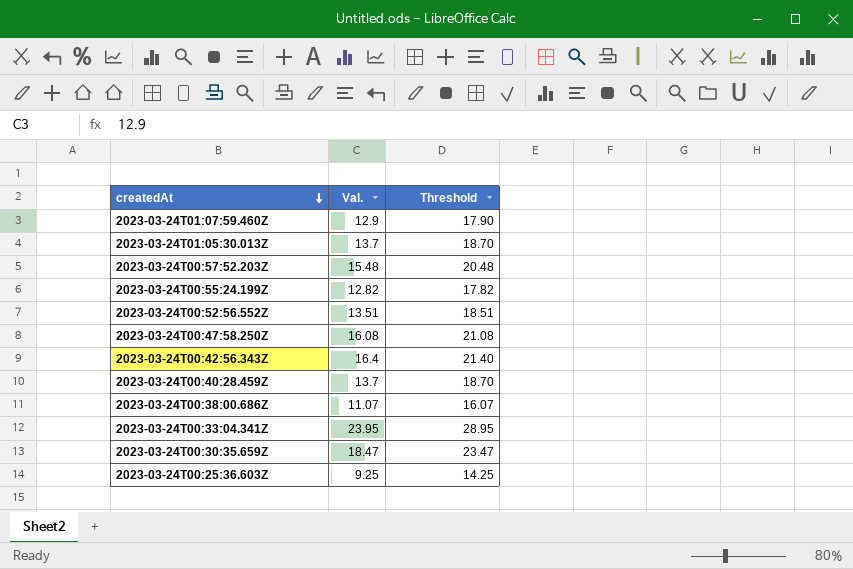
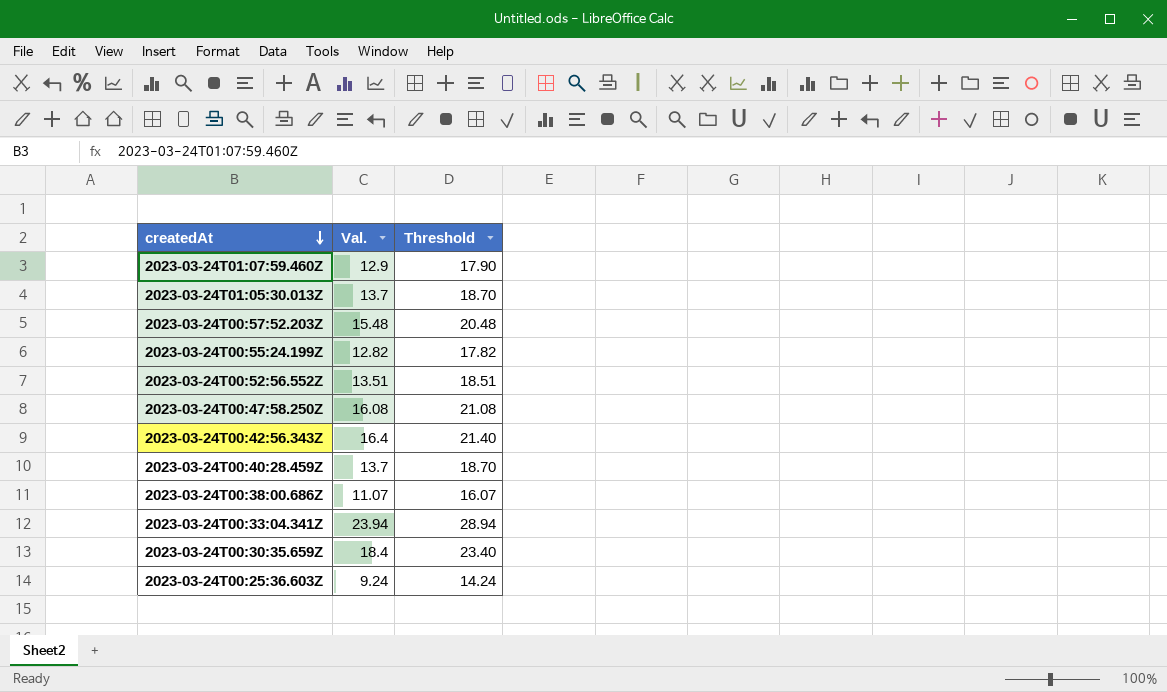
2023-03-24T00:33:04.341Z | Val.: 23.95 -> 23.94
2023-03-24T00:33:04.341Z | Threshold: 28.95 -> 28.94
2023-03-24T00:30:35.659Z | Val.: 18.47 -> 18.4
2023-03-24T00:30:35.659Z | Threshold: 23.47 -> 23.40
2023-03-24T00:25:36.603Z | Val.: 9.25 -> 9.24
2023-03-24T00:25:36.603Z | Threshold: 14.25 -> 14.24

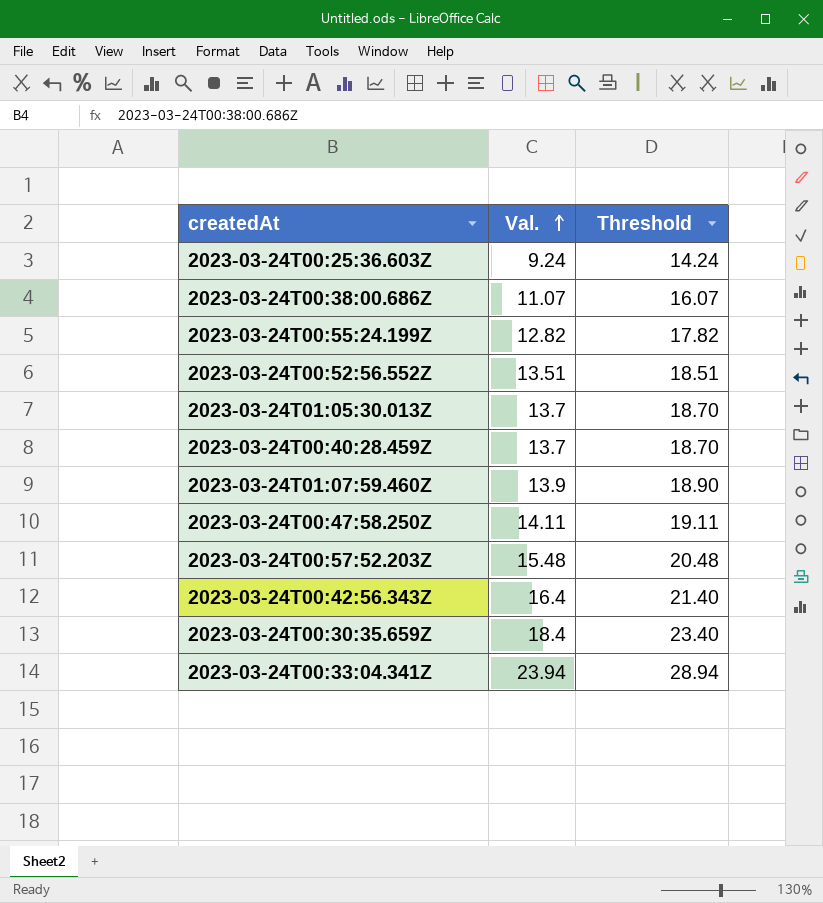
row order: createdAt descending -> Val. ascending
2023-03-24T01:07:59.460Z | Val.: 12.9 -> 13.9
2023-03-24T01:07:59.460Z | Threshold: 17.90 -> 18.90
2023-03-24T00:47:58.250Z | Val.: 16.08 -> 14.11
2023-03-24T00:47:58.250Z | Threshold: 21.08 -> 19.11

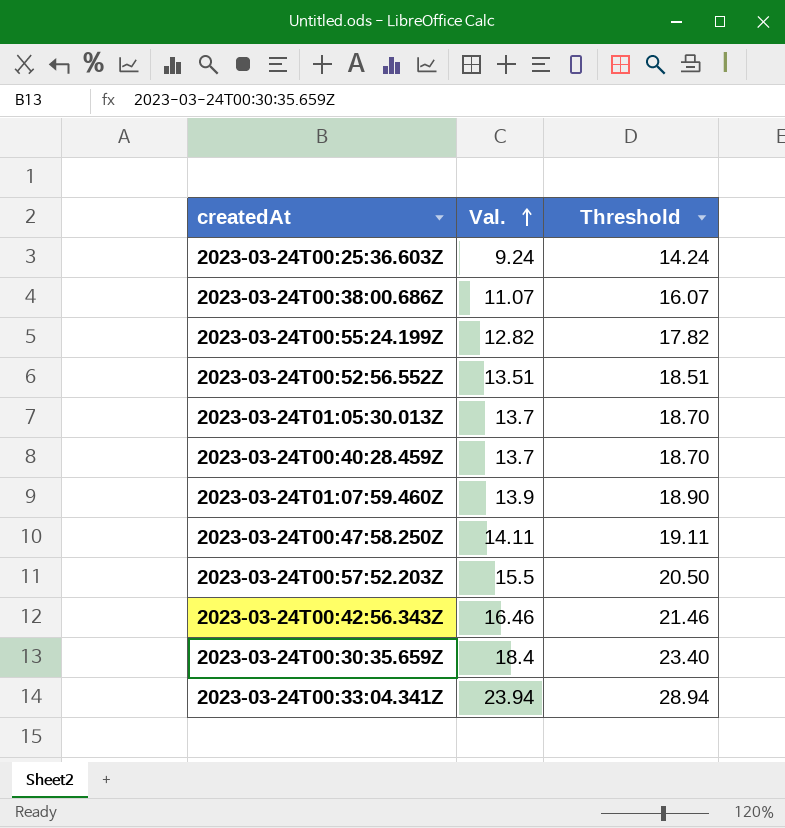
2023-03-24T00:57:52.203Z | Val.: 15.48 -> 15.5
2023-03-24T00:57:52.203Z | Threshold: 20.48 -> 20.50
2023-03-24T00:42:56.343Z | Val.: 16.4 -> 16.46
2023-03-24T00:42:56.343Z | Threshold: 21.40 -> 21.46

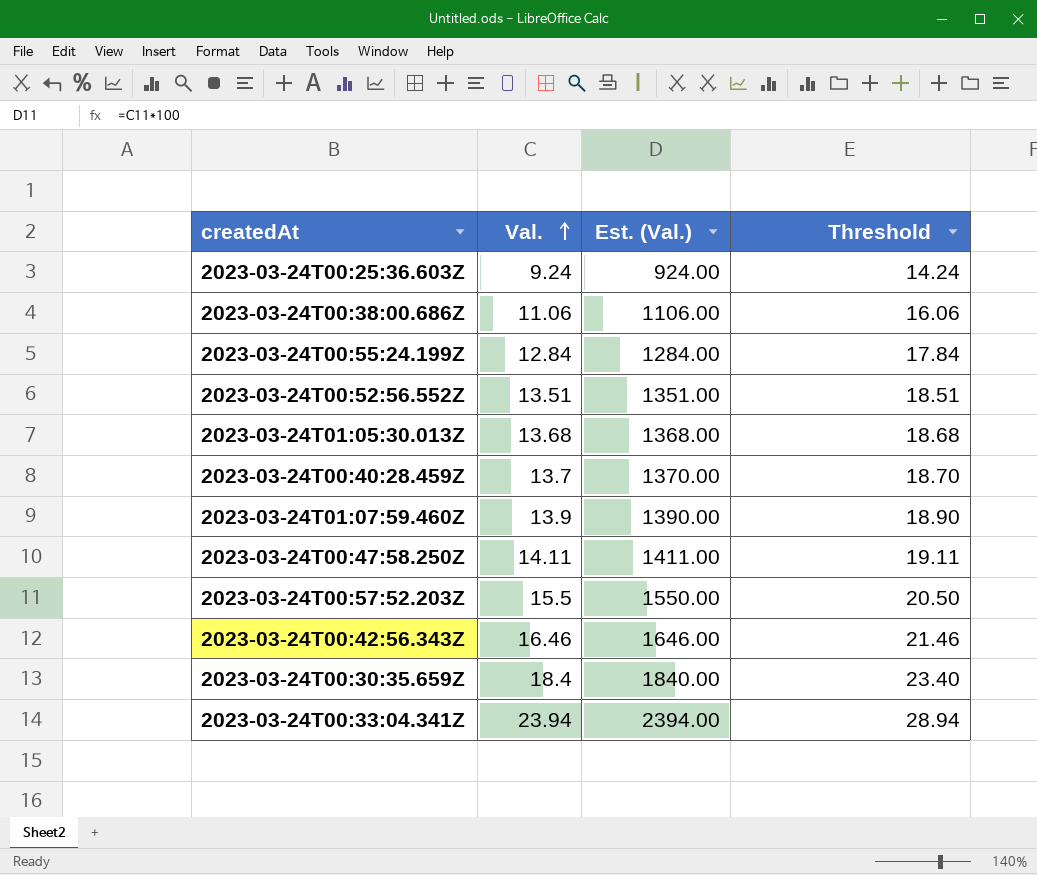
column Est. (Val.) | formula: none -> [Val.] * 100
2023-03-24T00:38:00.686Z | Val.: 11.07 -> 11.06
2023-03-24T00:38:00.686Z | Threshold: 16.07 -> 16.06
2023-03-24T00:55:24.199Z | Val.: 12.82 -> 12.84
2023-03-24T00:55:24.199Z | Threshold: 17.82 -> 17.84
2023-03-24T01:05:30.013Z | Val.: 13.7 -> 13.68
2023-03-24T01:05:30.013Z | Threshold: 18.70 -> 18.68

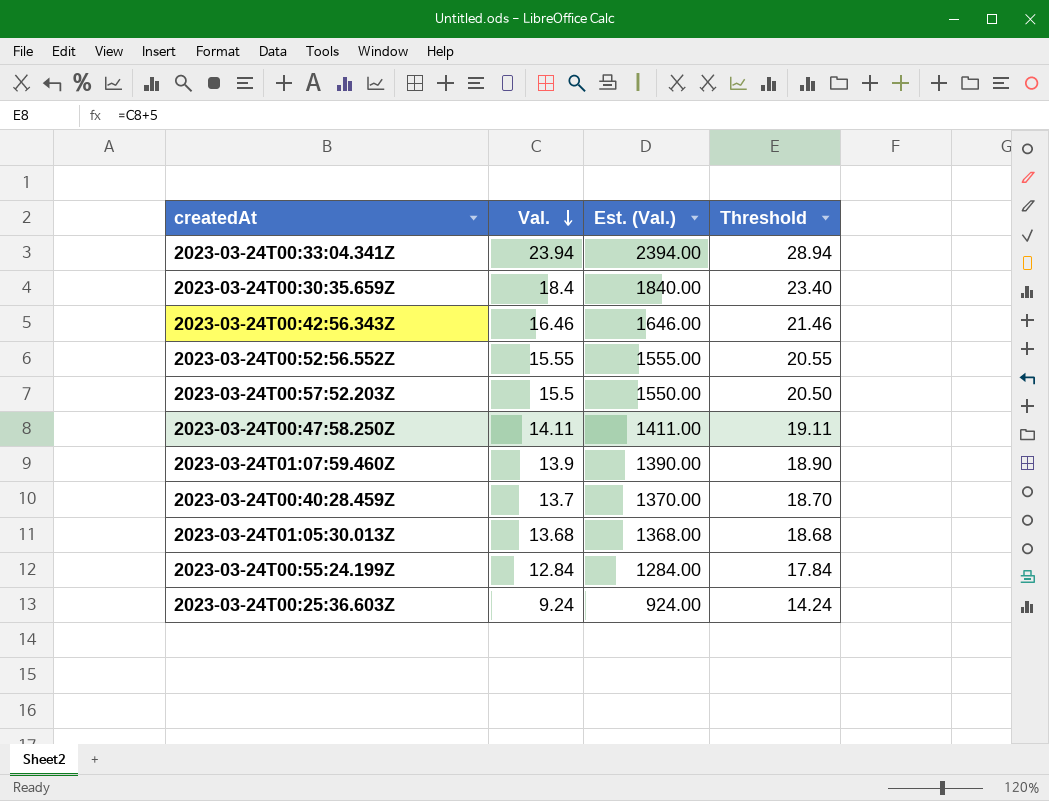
row order: Val. ascending -> Val. descending
row 2023-03-24T00:38:00.686Z: 11.06 | 1106.00 | 16.06 -> none
2023-03-24T00:52:56.552Z | Val.: 13.51 -> 15.55
2023-03-24T00:52:56.552Z | Est. (Val.): 1351.00 -> 1555.00
2023-03-24T00:52:56.552Z | Threshold: 18.51 -> 20.55

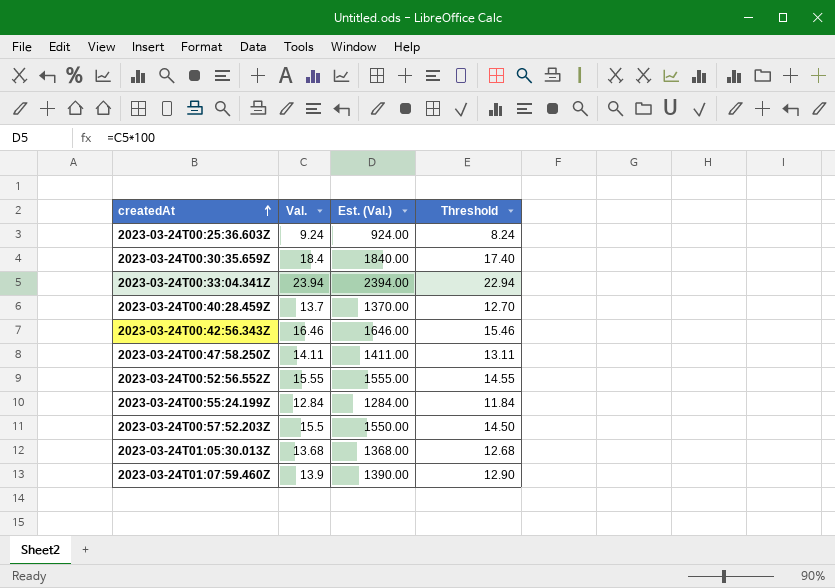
row order: Val. descending -> createdAt ascending
column Threshold | formula: [Val.] + 5 -> [Val.] - 1

